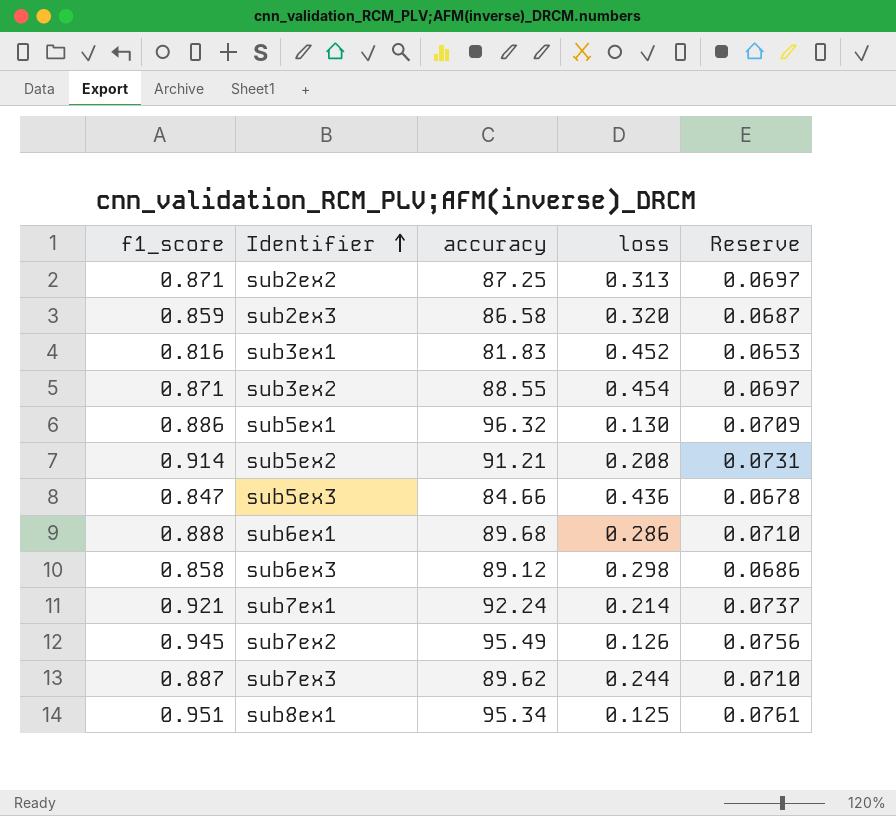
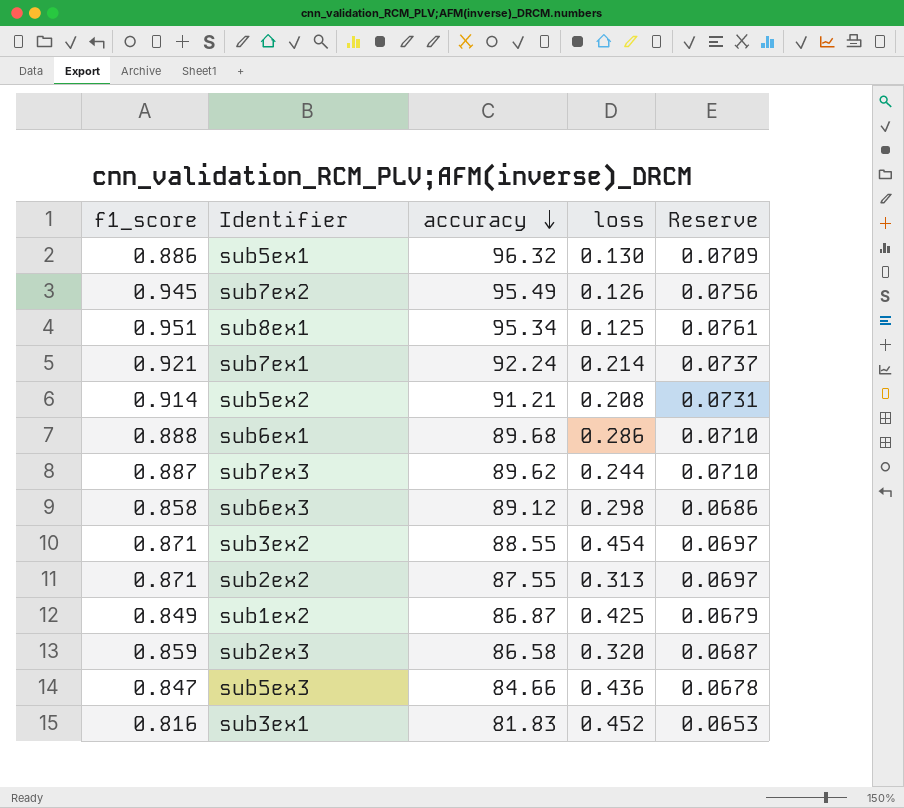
row order: Identifier ascending -> accuracy descending
sub2ex2 | accuracy: 87.25 -> 87.55
row sub1ex2: none -> 0.849 | 86.87 | 0.425 | 0.0679

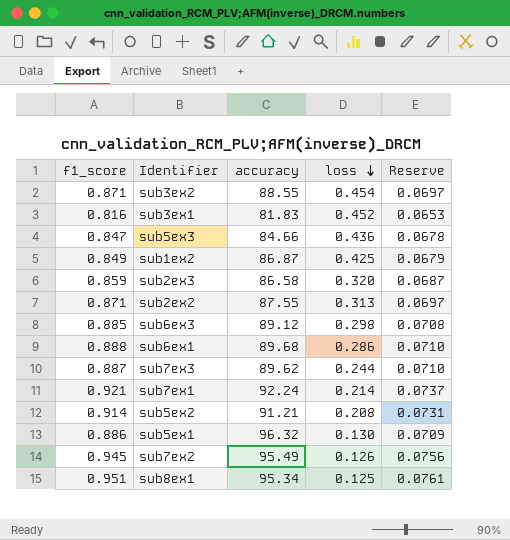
row order: accuracy descending -> loss descending
sub6ex3 | f1_score: 0.858 -> 0.885
sub6ex3 | Reserve: 0.0686 -> 0.0708

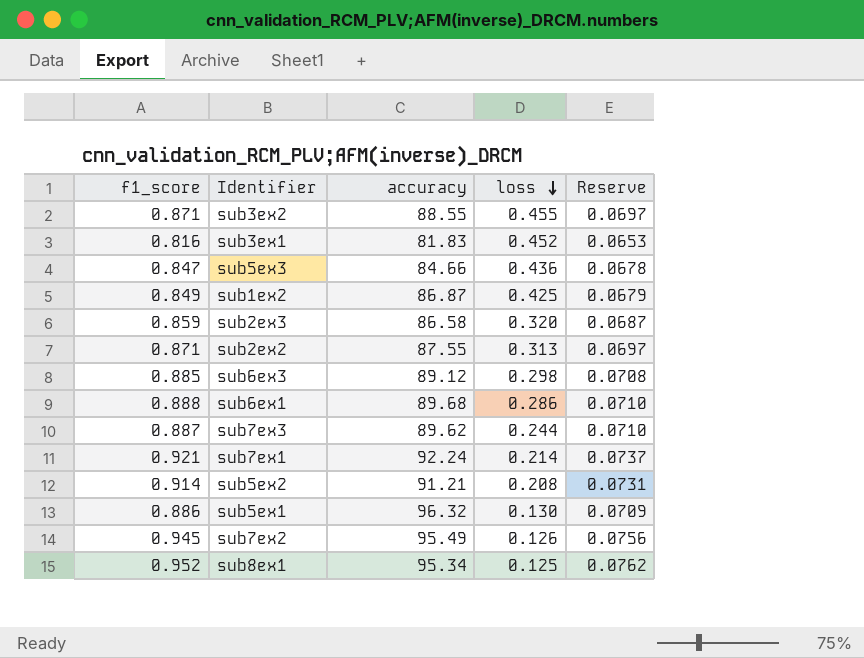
sub3ex2 | loss: 0.454 -> 0.455
sub8ex1 | f1_score: 0.951 -> 0.952
sub8ex1 | Reserve: 0.0761 -> 0.0762

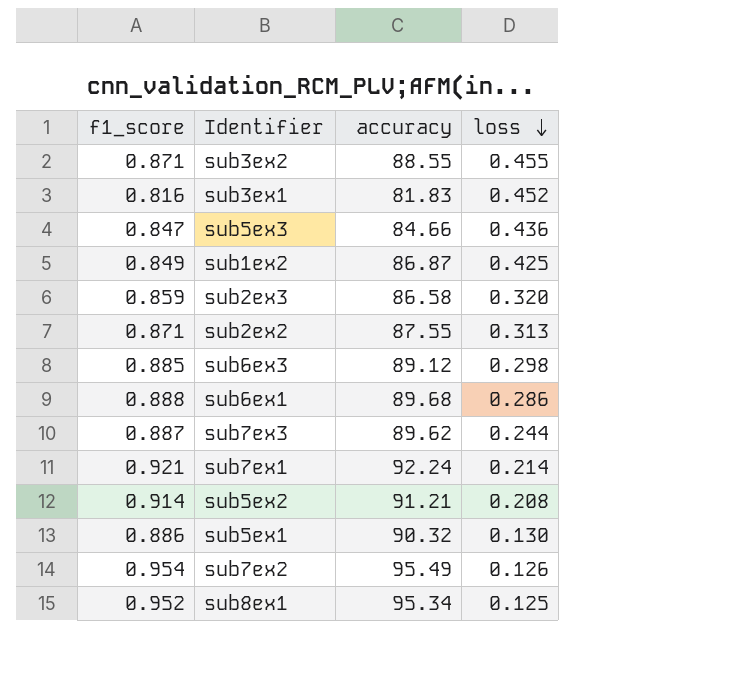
column Reserve | formula: [f1_score] * 0.08 -> none
sub5ex1 | accuracy: 96.32 -> 90.32
sub7ex2 | f1_score: 0.945 -> 0.954

